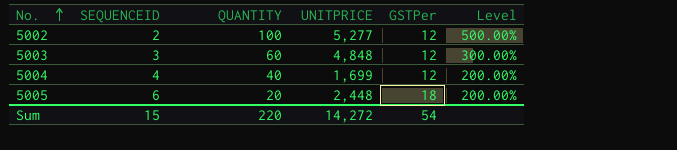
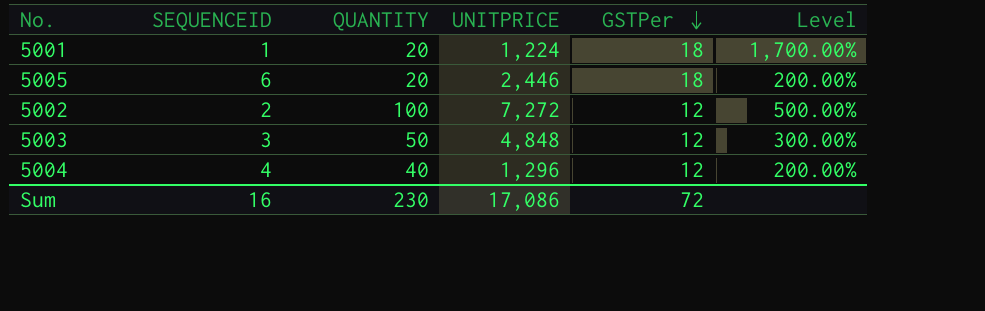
row order: No. ascending -> GSTPer descending
row 5001: none -> 1 | 20 | 1,224 | 18 | 1,700.00%
5005 | UNITPRICE: 2,448 -> 2,446
5002 | UNITPRICE: 5,277 -> 7,272
5003 | QUANTITY: 60 -> 50
5004 | UNITPRICE: 1,699 -> 1,296
Sum | SEQUENCEID: 15 -> 16
Sum | QUANTITY: 220 -> 230
Sum | UNITPRICE: 14,272 -> 17,086
Sum | GSTPer: 54 -> 72

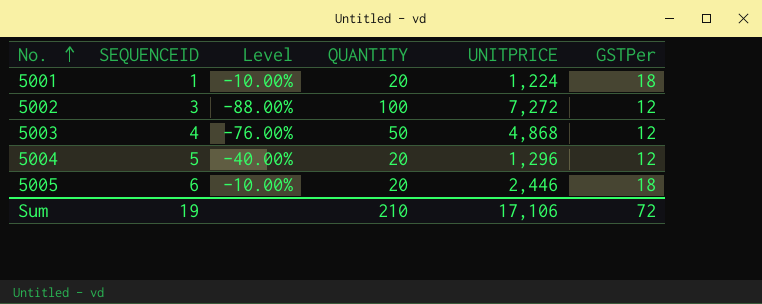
row order: GSTPer descending -> No. ascending
column Level | formula: ([GSTPer] - [SEQUENCEID]) / [SEQUENCEID] -> ([GSTPer] - [QUANTITY]) / [QUANTITY]
column Level | position: 6 -> 3
5002 | SEQUENCEID: 2 -> 3
5003 | SEQUENCEID: 3 -> 4
5003 | UNITPRICE: 4,848 -> 4,868
5004 | SEQUENCEID: 4 -> 5
5004 | QUANTITY: 40 -> 20
Sum | SEQUENCEID: 16 -> 19
Sum | QUANTITY: 230 -> 210
Sum | UNITPRICE: 17,086 -> 17,106

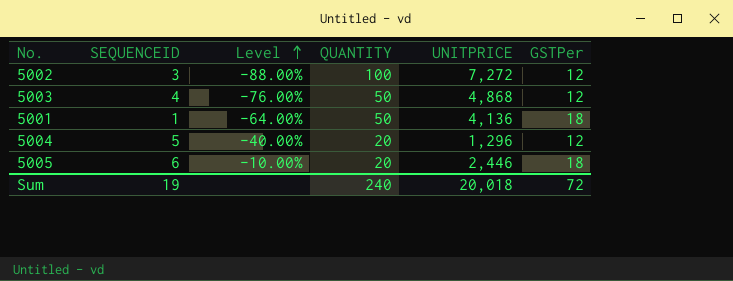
row order: No. ascending -> Level ascending
5001 | Level: -10.00% -> -64.00%
5001 | QUANTITY: 20 -> 50
5001 | UNITPRICE: 1,224 -> 4,136
Sum | QUANTITY: 210 -> 240
Sum | UNITPRICE: 17,106 -> 20,018

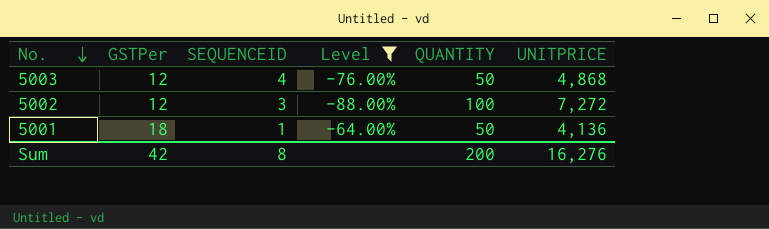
filter: none -> Level <= -64.00%
row order: Level ascending -> No. descending
column GSTPer | position: 6 -> 2
Sum | GSTPer: 72 -> 42
Sum | SEQUENCEID: 19 -> 8
Sum | QUANTITY: 240 -> 200
Sum | UNITPRICE: 20,018 -> 16,276

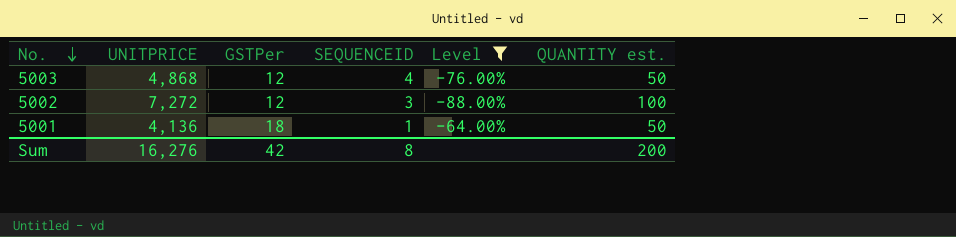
column UNITPRICE | position: 6 -> 2
column name: QUANTITY -> QUANTITY est.

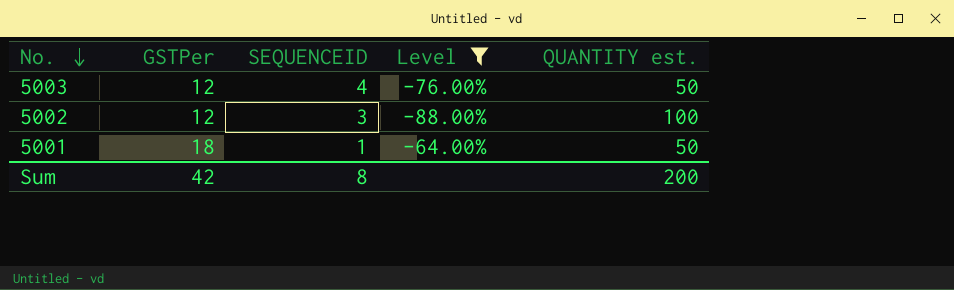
column UNITPRICE | position: 2 -> none

